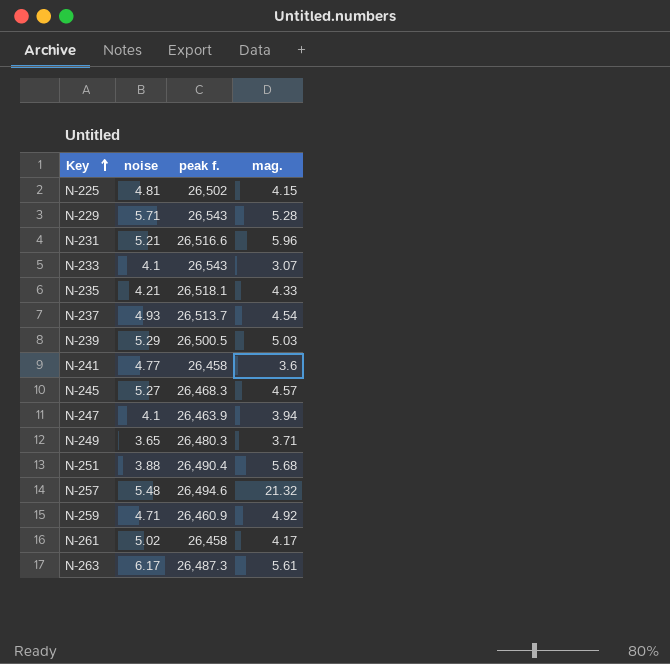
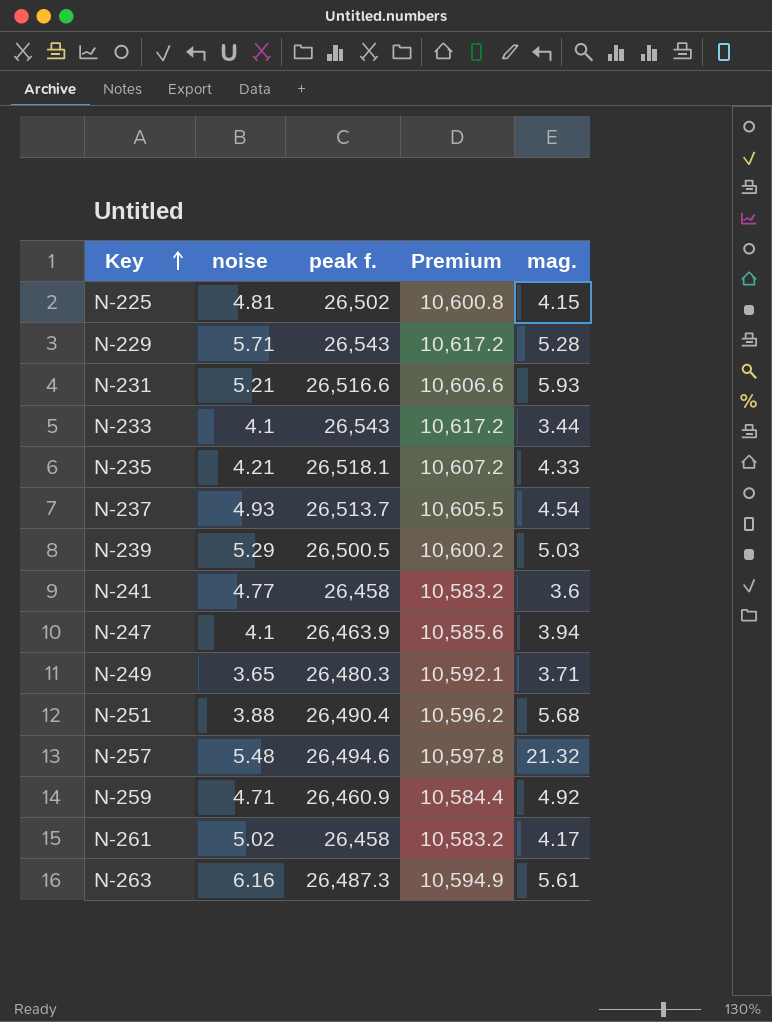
column Premium | formula: none -> [peak f.] * 0.4
row N-245: 5.27 | 26,468.3 | 4.57 -> none
N-231 | mag.: 5.96 -> 5.93
N-233 | mag.: 3.07 -> 3.44
N-263 | noise: 6.17 -> 6.16

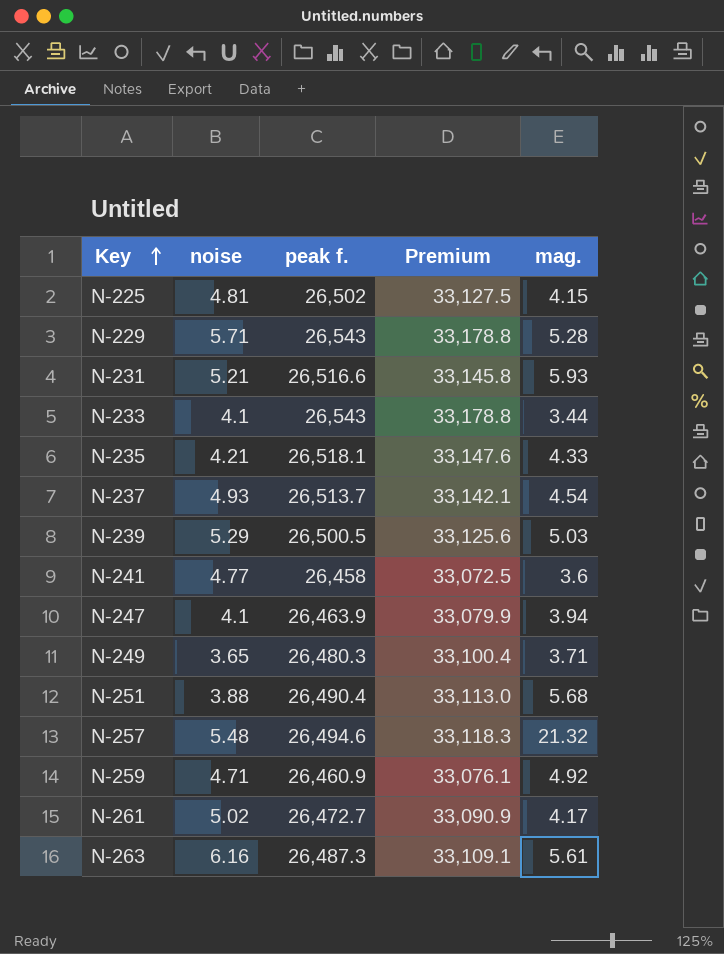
column Premium | formula: [peak f.] * 0.4 -> [peak f.] * 1.25
N-261 | peak f.: 26,458 -> 26,472.7

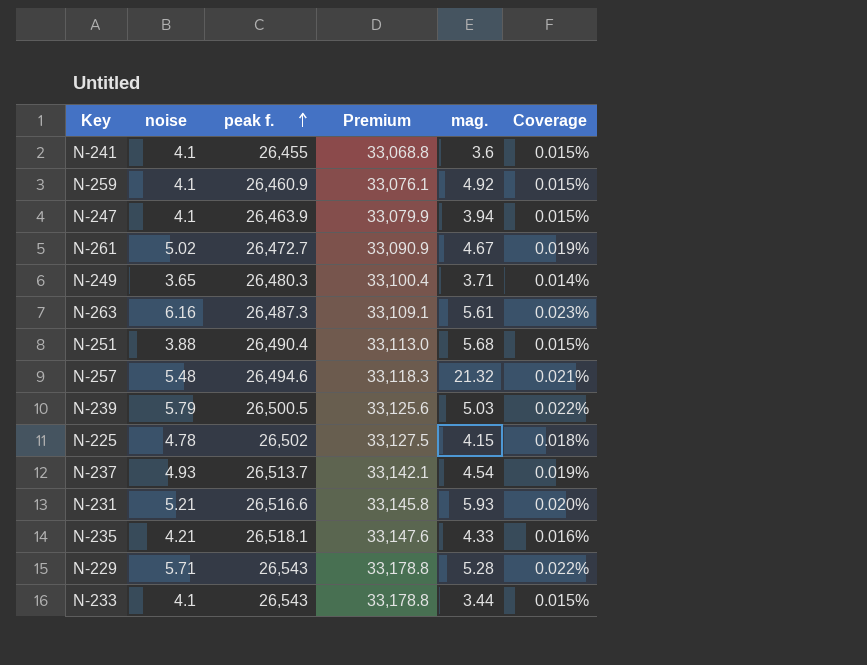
row order: Key ascending -> peak f. ascending
column Coverage | formula: none -> [noise] / [peak f.]
N-241 | noise: 4.77 -> 4.1
N-241 | peak f.: 26,458 -> 26,455
N-241 | Premium: 33,072.5 -> 33,068.8
N-259 | noise: 4.71 -> 4.1
N-261 | mag.: 4.17 -> 4.67
N-239 | noise: 5.29 -> 5.79
N-225 | noise: 4.81 -> 4.78

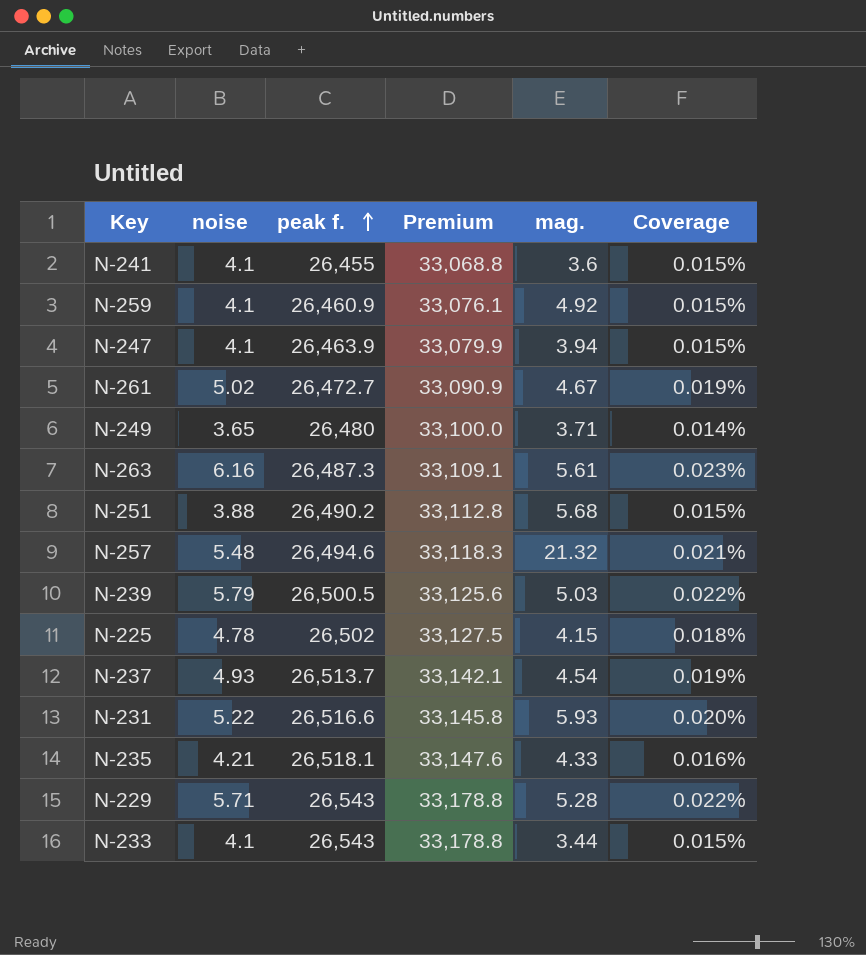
N-249 | peak f.: 26,480.3 -> 26,480
N-249 | Premium: 33,100.4 -> 33,100.0
N-251 | peak f.: 26,490.4 -> 26,490.2
N-251 | Premium: 33,113.0 -> 33,112.8
N-231 | noise: 5.21 -> 5.22

